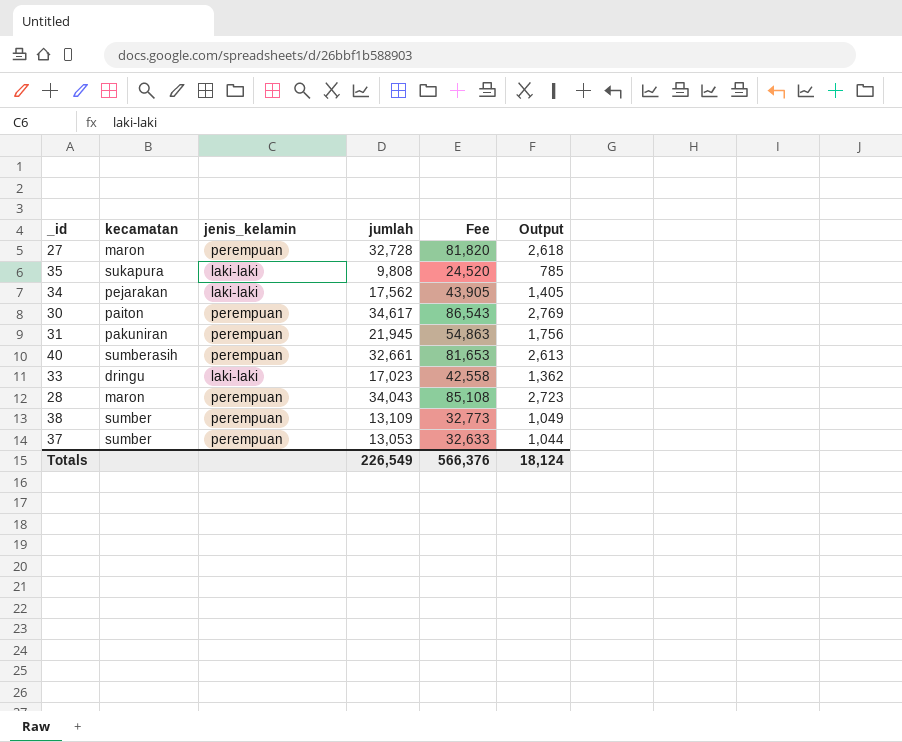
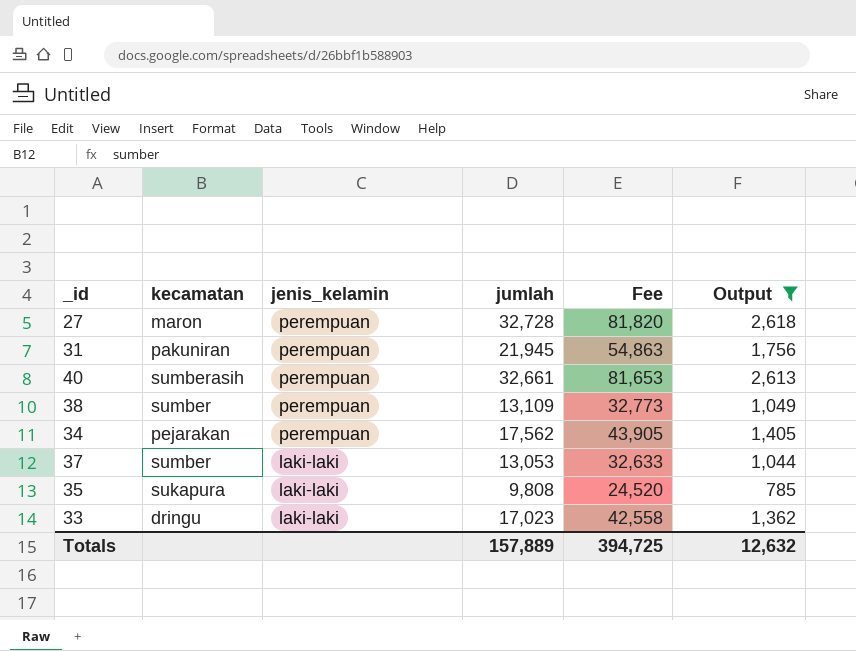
filter: none -> Output <= 2,618
row order: none -> jenis_kelamin descending
34 | jenis_kelamin: laki-laki -> perempuan
37 | jenis_kelamin: perempuan -> laki-laki
Totals | jumlah: 226,549 -> 157,889
Totals | Fee: 566,376 -> 394,725
Totals | Output: 18,124 -> 12,632

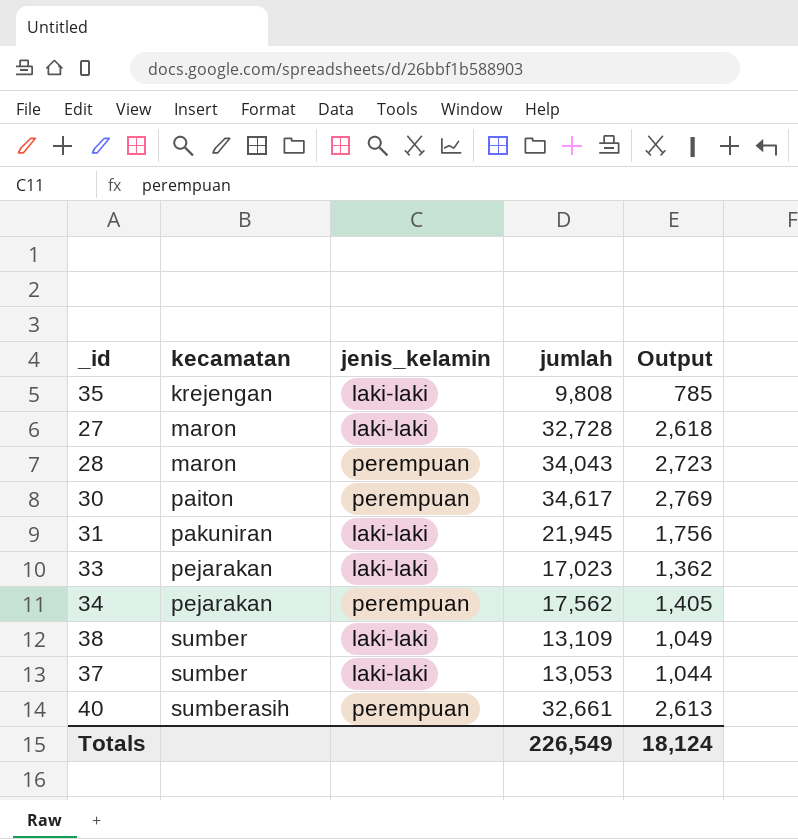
filter: Output <= 2,618 -> none
row order: jenis_kelamin descending -> kecamatan ascending
column Fee | formula: [jumlah] * 2.5 -> none
35 | kecamatan: sukapura -> krejengan
27 | jenis_kelamin: perempuan -> laki-laki
31 | jenis_kelamin: perempuan -> laki-laki
33 | kecamatan: dringu -> pejarakan
38 | jenis_kelamin: perempuan -> laki-laki
Totals | jumlah: 157,889 -> 226,549
Totals | Output: 12,632 -> 18,124

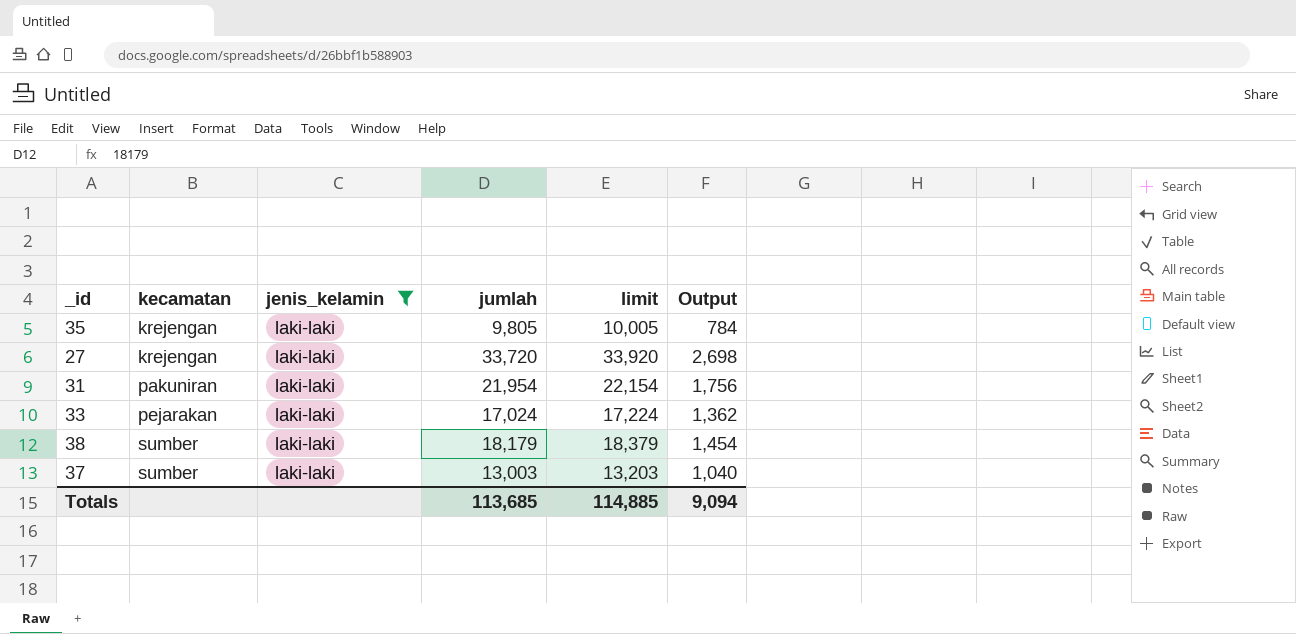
filter: none -> jenis_kelamin = laki-laki
column limit | formula: none -> [jumlah] + 200
35 | jumlah: 9,808 -> 9,805
35 | Output: 785 -> 784
27 | kecamatan: maron -> krejengan
27 | jumlah: 32,728 -> 33,720
27 | Output: 2,618 -> 2,698
31 | jumlah: 21,945 -> 21,954
33 | jumlah: 17,023 -> 17,024
38 | jumlah: 13,109 -> 18,179
38 | Output: 1,049 -> 1,454
37 | jumlah: 13,053 -> 13,003
37 | Output: 1,044 -> 1,040
Totals | jumlah: 226,549 -> 113,685
Totals | Output: 18,124 -> 9,094

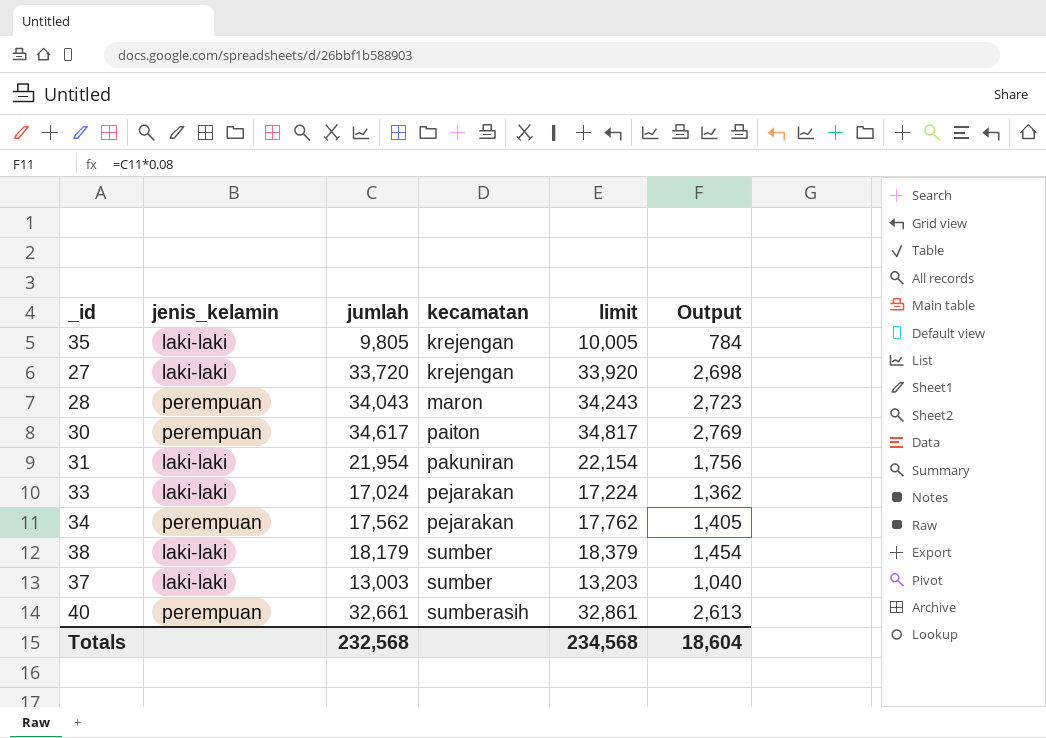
filter: jenis_kelamin = laki-laki -> none
column kecamatan | position: 2 -> 4
Totals | jumlah: 113,685 -> 232,568
Totals | limit: 114,885 -> 234,568
Totals | Output: 9,094 -> 18,604

